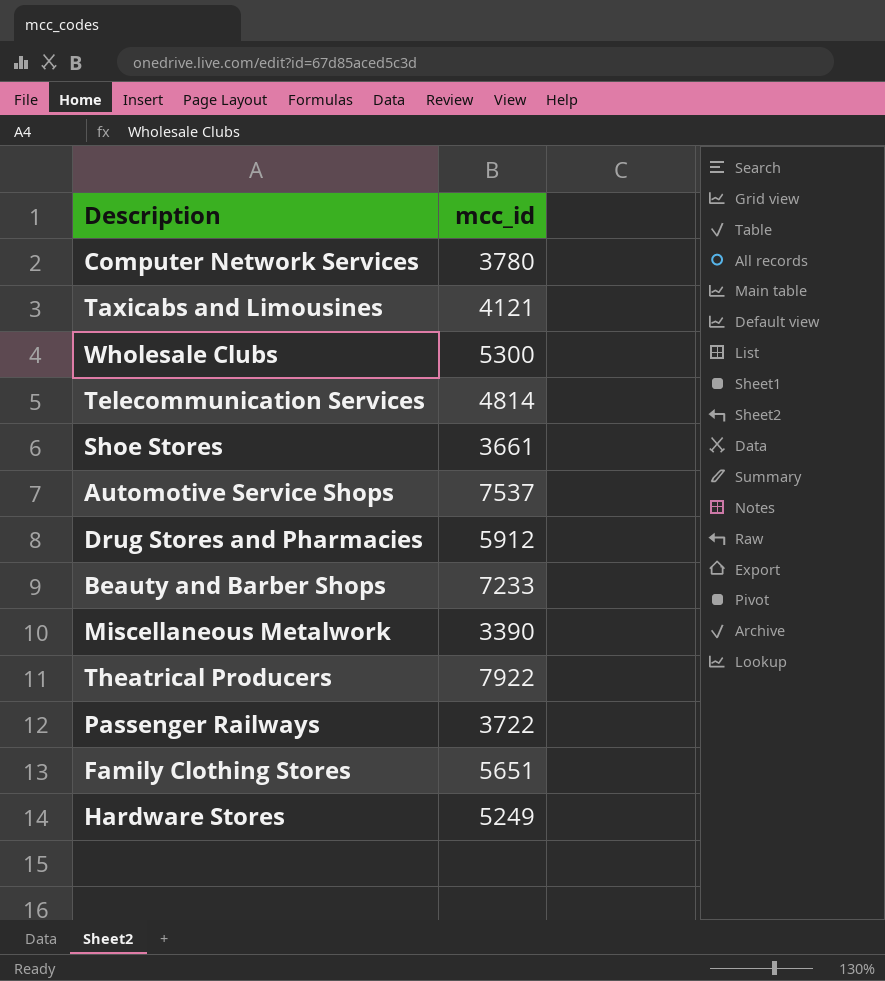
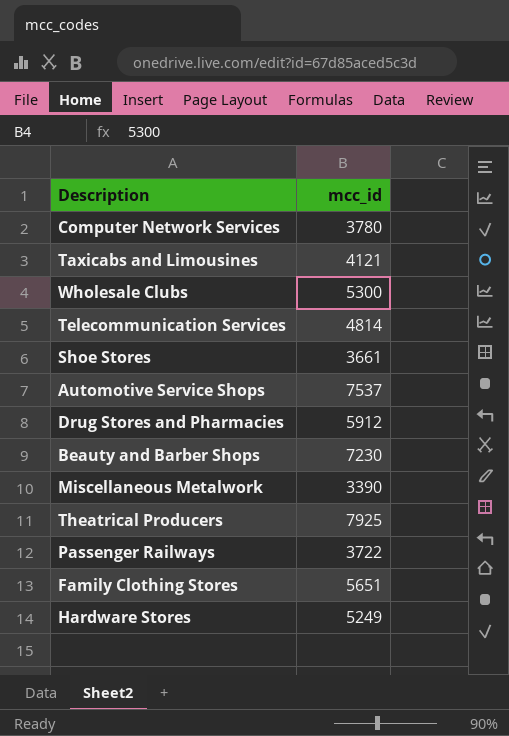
Beauty and Barber Shops | mcc_id: 7233 -> 7230
Theatrical Producers | mcc_id: 7922 -> 7925

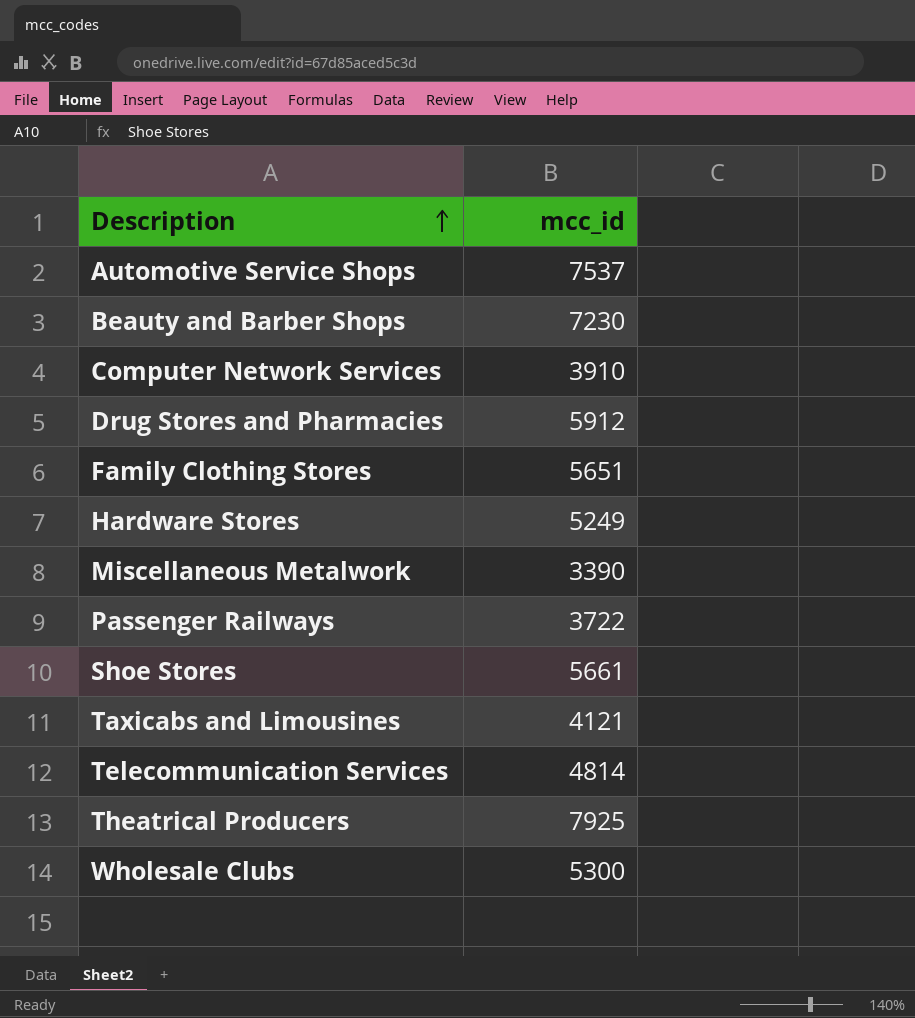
row order: none -> Description ascending
Computer Network Services | mcc_id: 3780 -> 3910
Shoe Stores | mcc_id: 3661 -> 5661

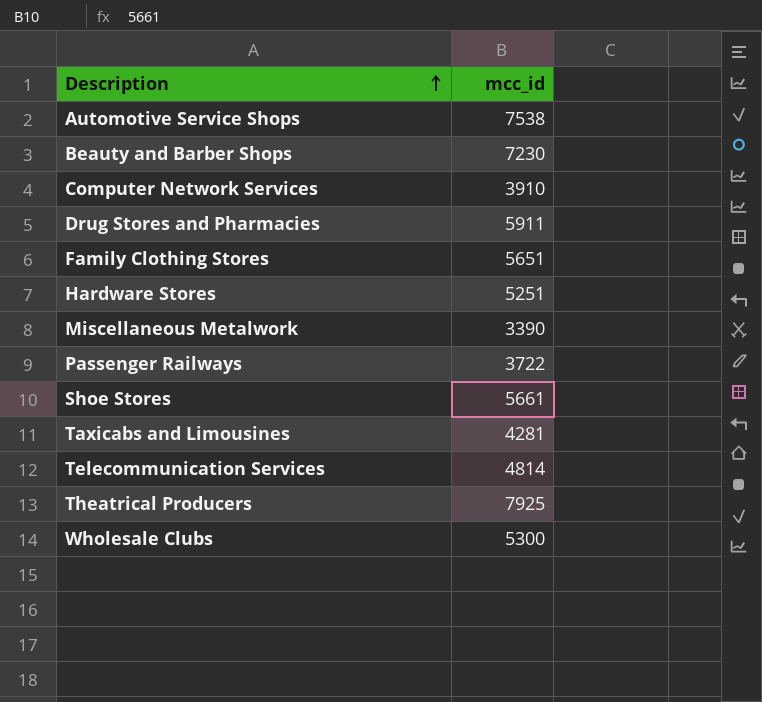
Automotive Service Shops | mcc_id: 7537 -> 7538
Drug Stores and Pharmacies | mcc_id: 5912 -> 5911
Hardware Stores | mcc_id: 5249 -> 5251
Taxicabs and Limousines | mcc_id: 4121 -> 4281

